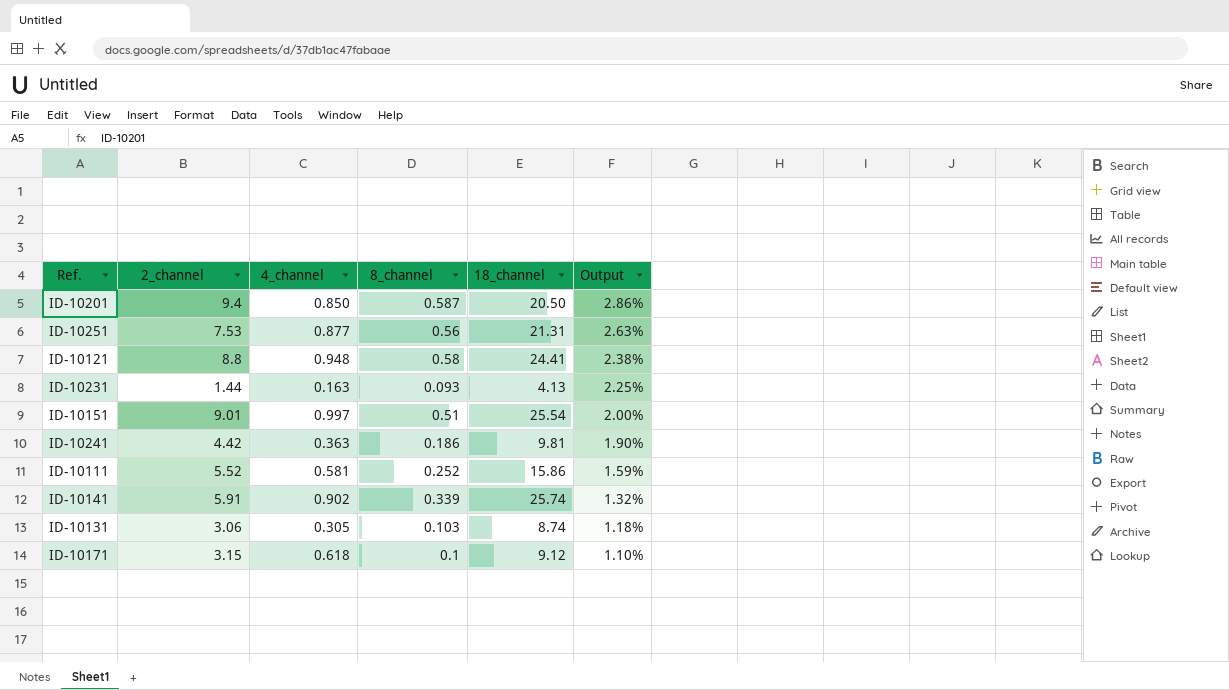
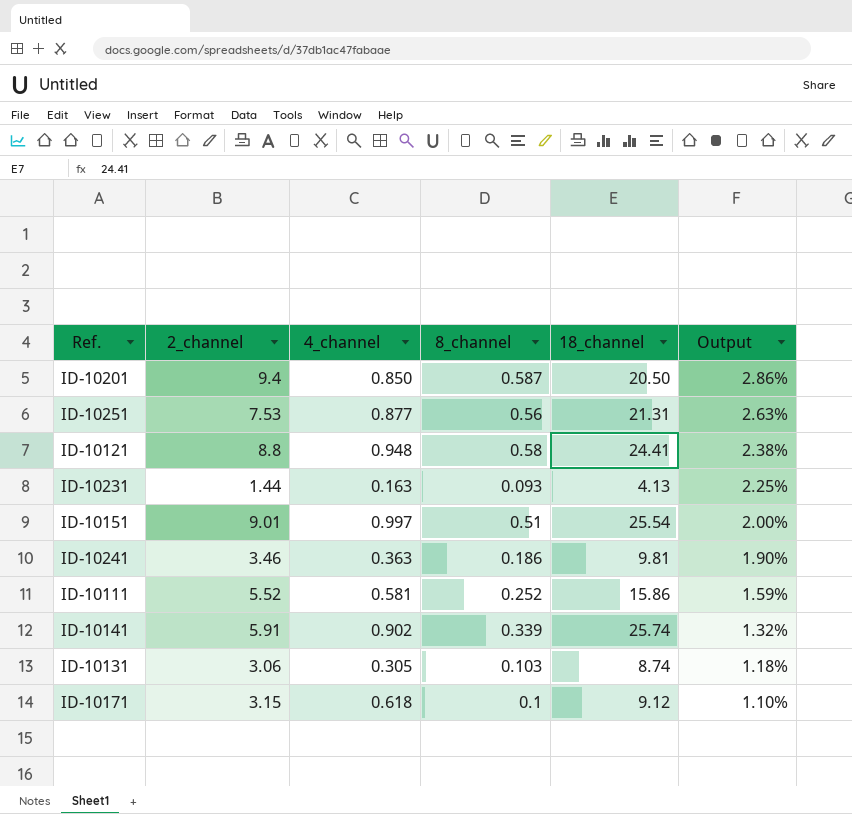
ID-10241 | 2_channel: 4.42 -> 3.46

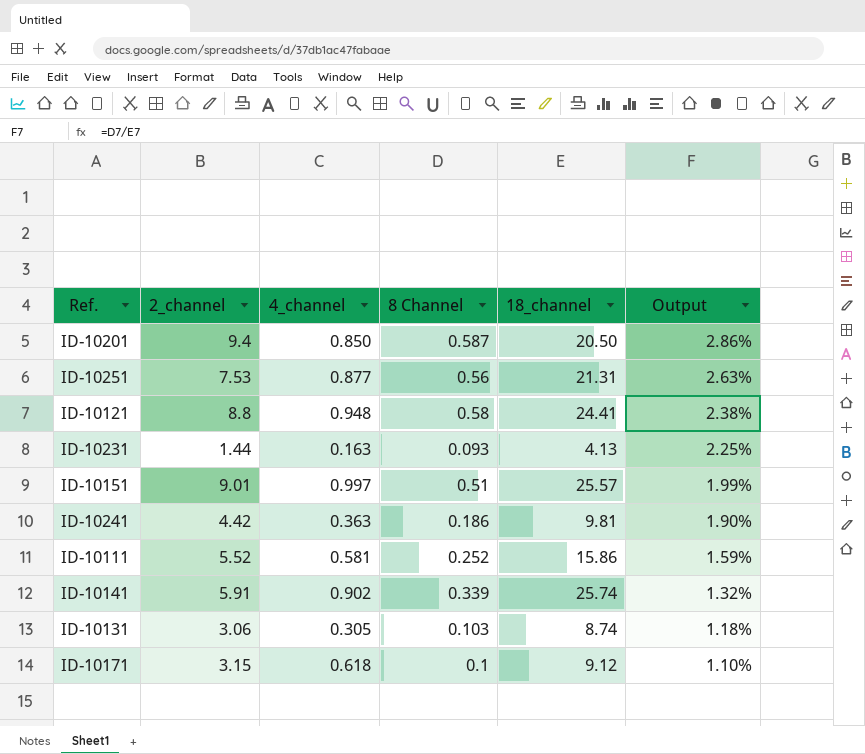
column name: 8_channel -> 8 Channel
ID-10151 | 18_channel: 25.54 -> 25.57
ID-10151 | Output: 2.00% -> 1.99%
ID-10241 | 2_channel: 3.46 -> 4.42

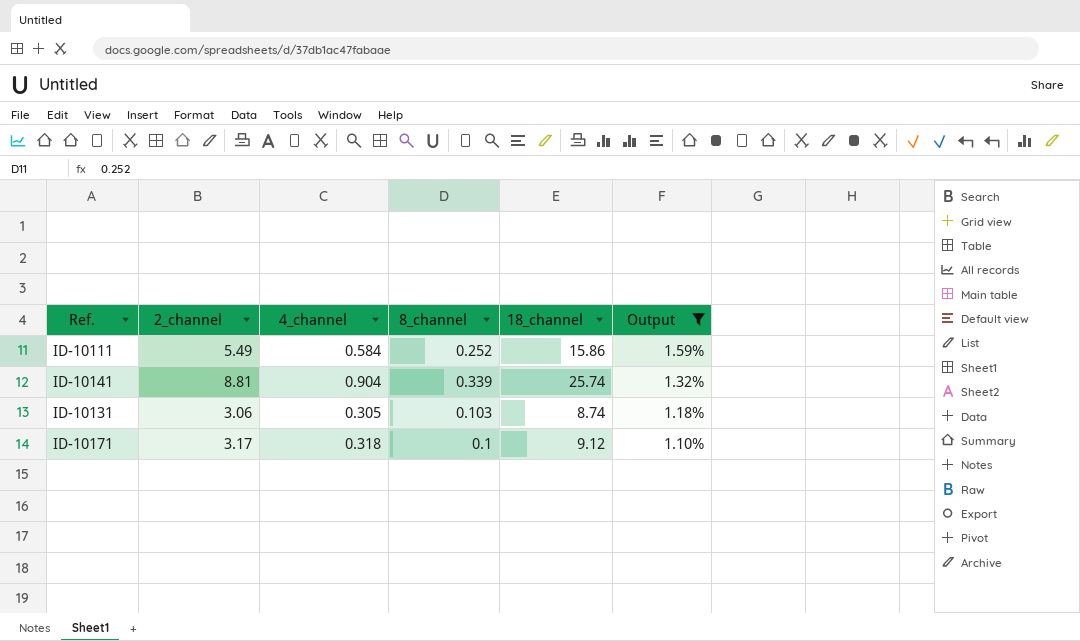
filter: none -> Output <= 1.59%
column name: 8 Channel -> 8_channel
ID-10111 | 2_channel: 5.52 -> 5.49
ID-10111 | 4_channel: 0.581 -> 0.584
ID-10141 | 2_channel: 5.91 -> 8.81
ID-10141 | 4_channel: 0.902 -> 0.904
ID-10171 | 2_channel: 3.15 -> 3.17
ID-10171 | 4_channel: 0.618 -> 0.318

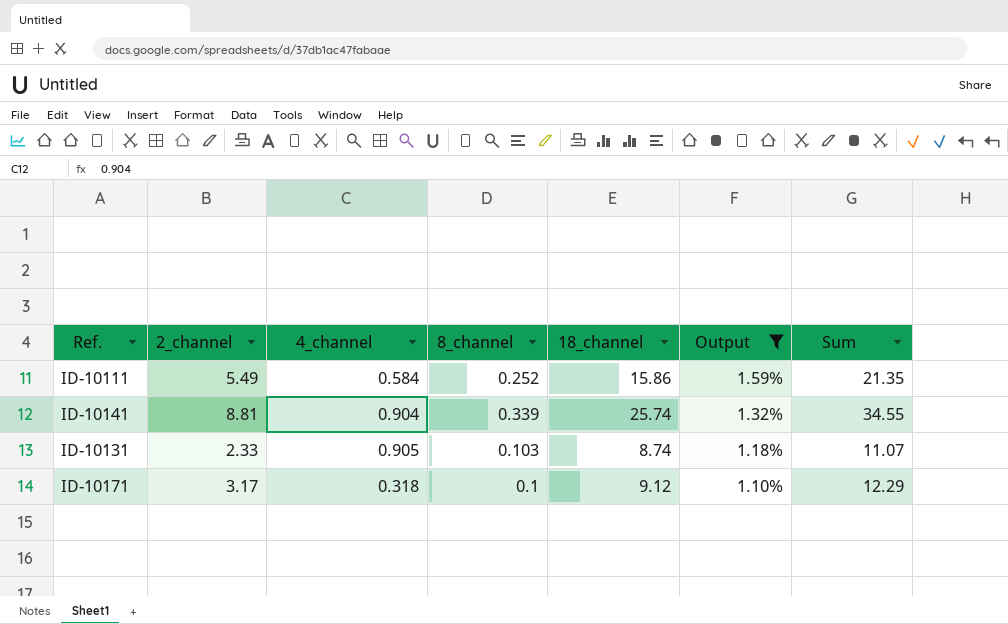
column Sum | formula: none -> [2_channel] + [18_channel]
ID-10131 | 2_channel: 3.06 -> 2.33
ID-10131 | 4_channel: 0.305 -> 0.905

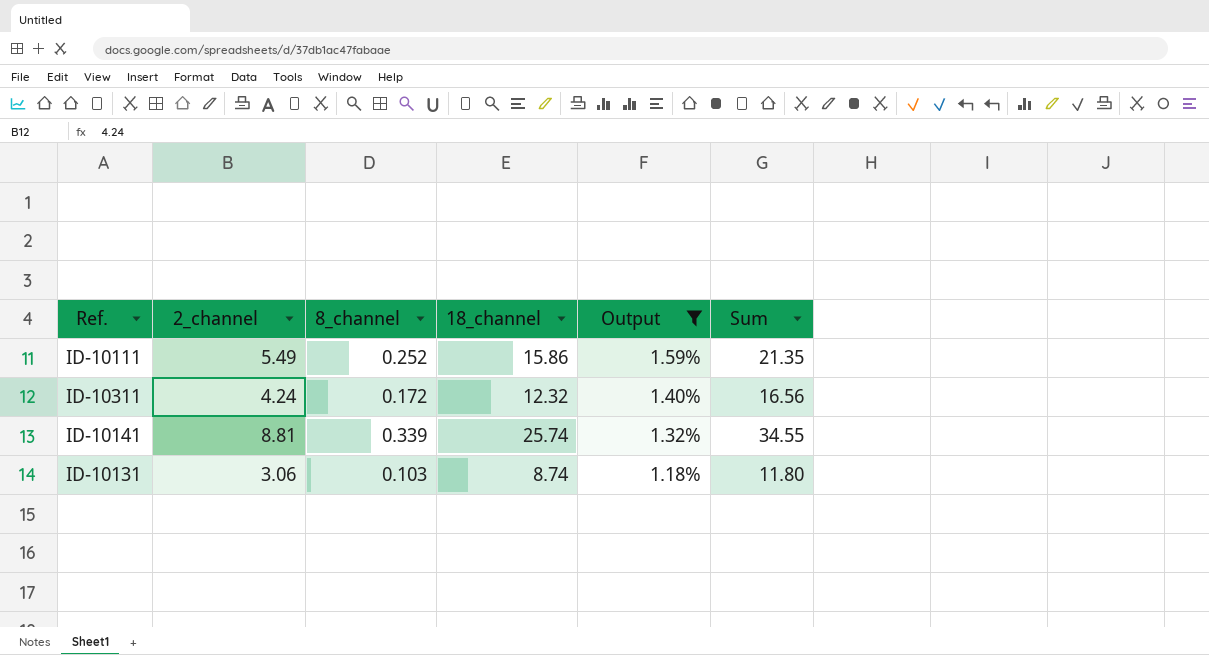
column 4_channel | position: 3 -> none
row ID-10171: 3.17 | 0.318 | 0.1 | 9.12 | 1.10% | 12.29 -> none
row ID-10311: none -> 4.24 | 0.172 | 12.32 | 1.40% | 16.56
ID-10131 | 2_channel: 2.33 -> 3.06
ID-10131 | Sum: 11.07 -> 11.80

